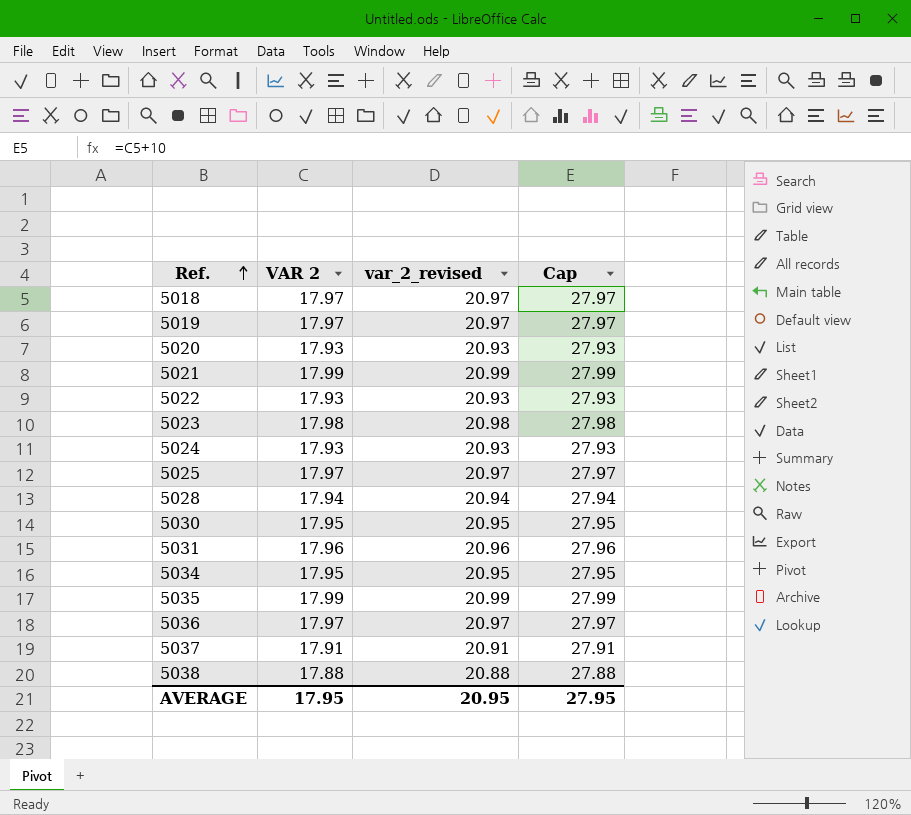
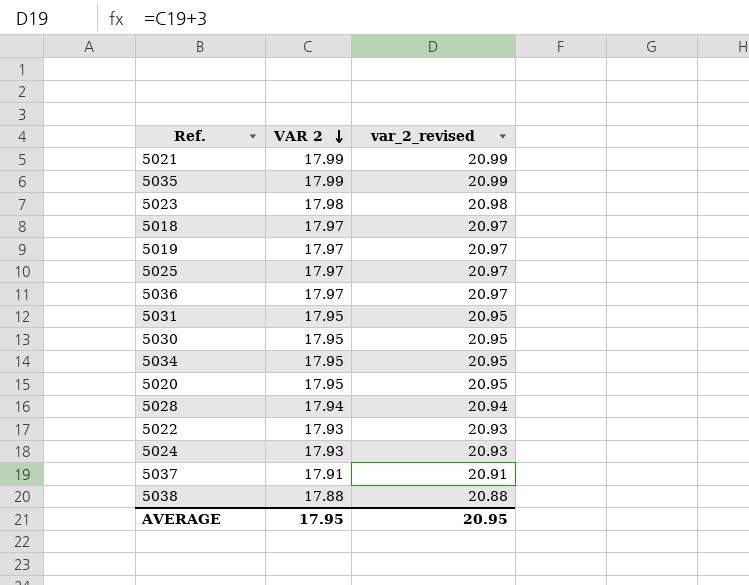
row order: Ref. ascending -> VAR 2 descending
column Cap | formula: [VAR 2] + 10 -> none
5031 | VAR 2: 17.96 -> 17.95
5031 | var_2_revised: 20.96 -> 20.95
5020 | VAR 2: 17.93 -> 17.95
5020 | var_2_revised: 20.93 -> 20.95

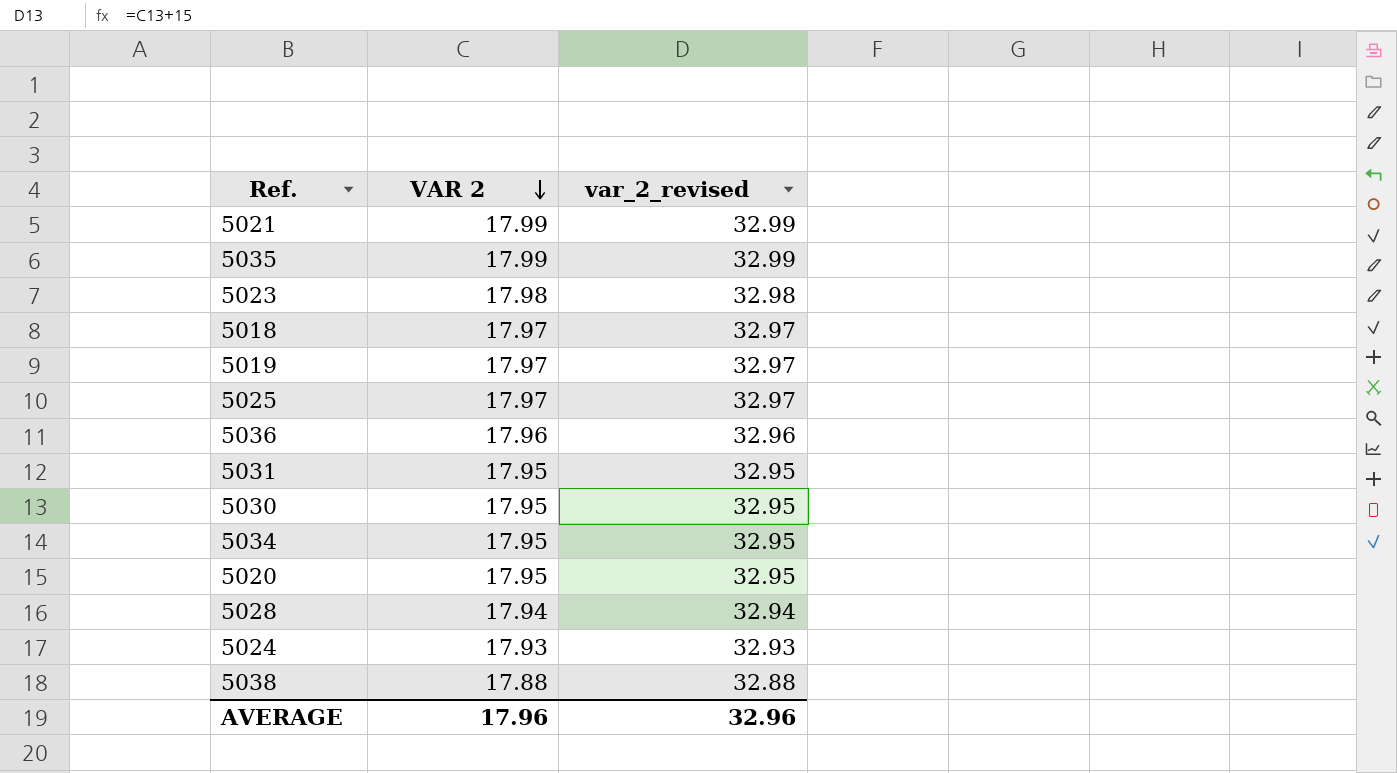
column var_2_revised | formula: [VAR 2] + 3 -> [VAR 2] + 15
row 5022: 17.93 | 20.93 -> none
row 5037: 17.91 | 20.91 -> none
5036 | VAR 2: 17.97 -> 17.96
AVERAGE | VAR 2: 17.95 -> 17.96
AVERAGE | var_2_revised: 20.95 -> 32.96

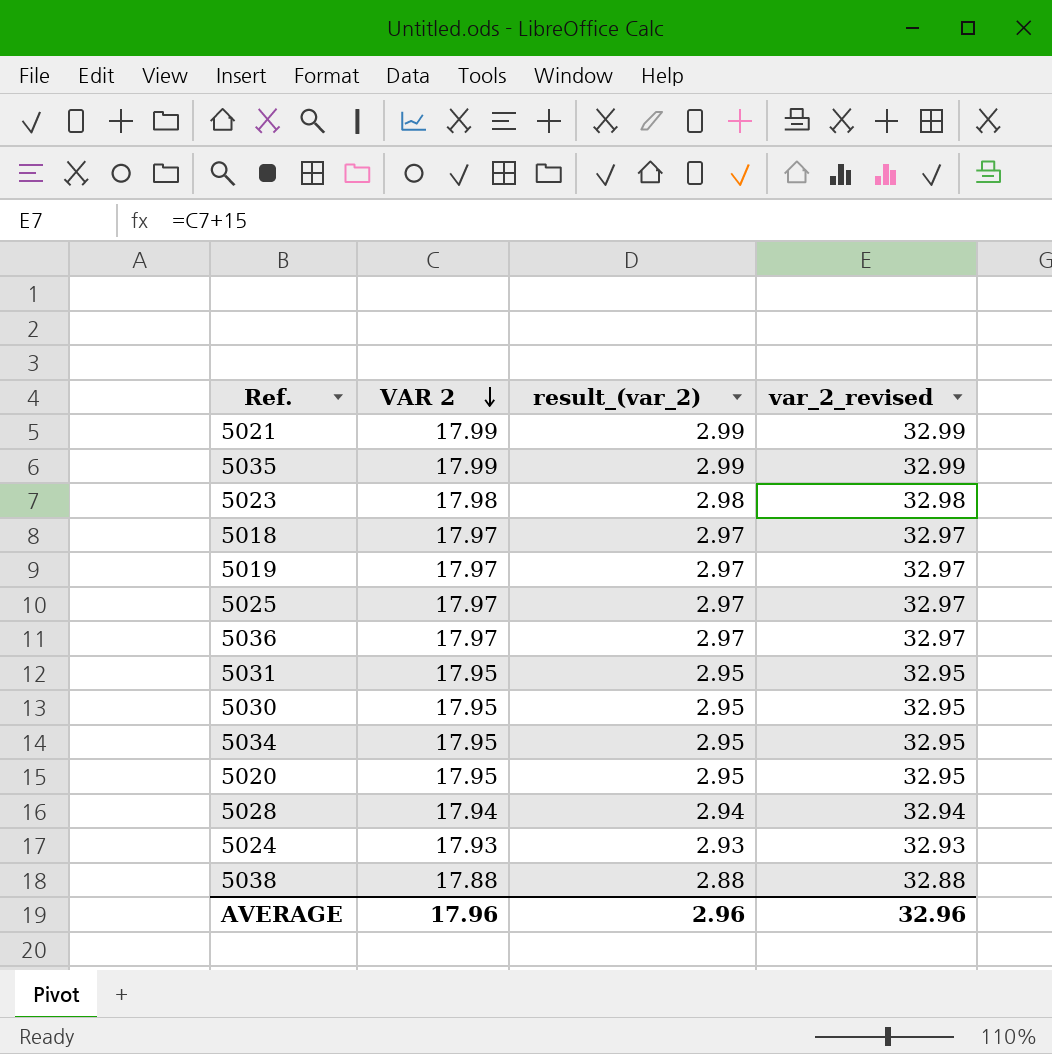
column result_(var_2) | formula: none -> [VAR 2] - 15
5036 | VAR 2: 17.96 -> 17.97
5036 | var_2_revised: 32.96 -> 32.97

